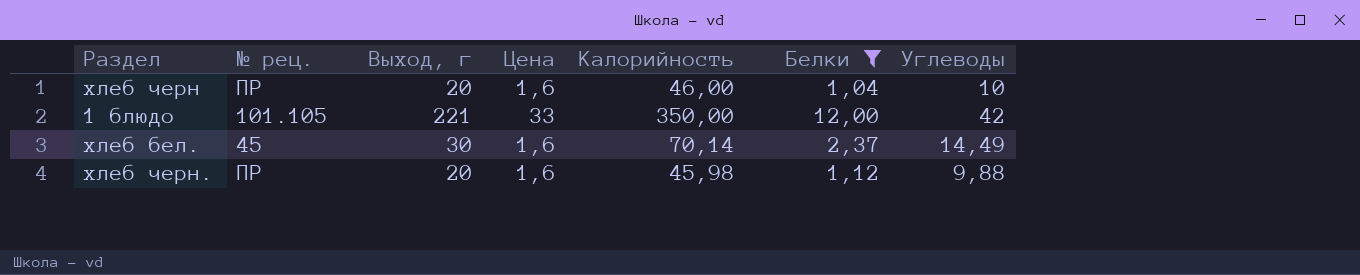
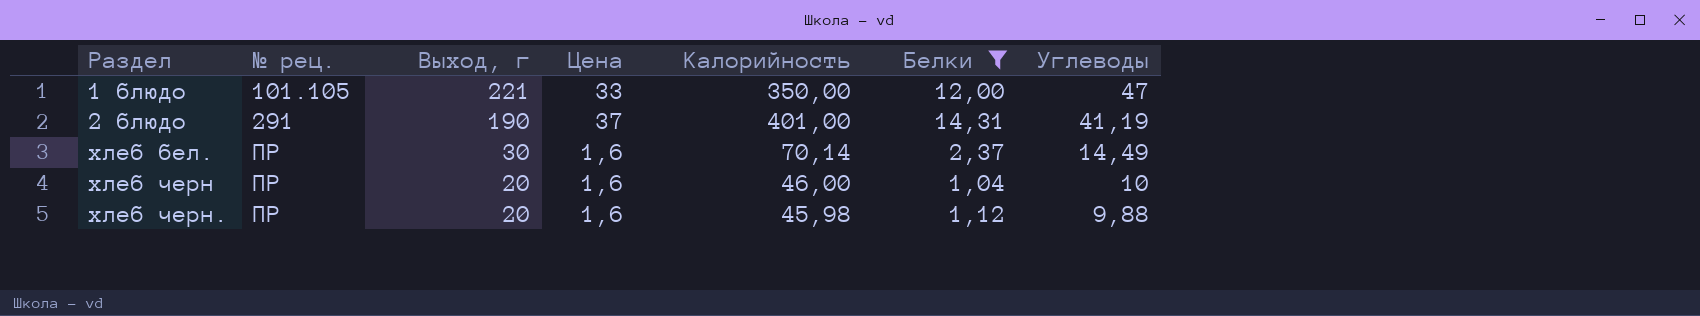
row order: none -> Раздел ascending
1 блюдо | Углеводы: 42 -> 47
row 2 блюдо: none -> 291 | 190 | 37 | 401,00 | 14,31 | 41,19
хлеб бел. | № рец.: 45 -> ПР

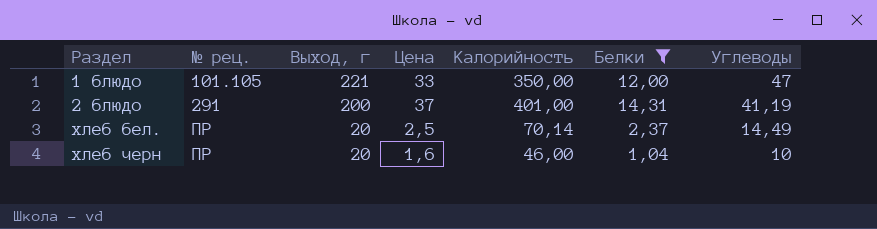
row хлеб черн.: ПР | 20 | 1,6 | 45,98 | 1,12 | 9,88 -> none
2 блюдо | Выход, г: 190 -> 200
хлеб бел. | Выход, г: 30 -> 20
хлеб бел. | Цена: 1,6 -> 2,5

